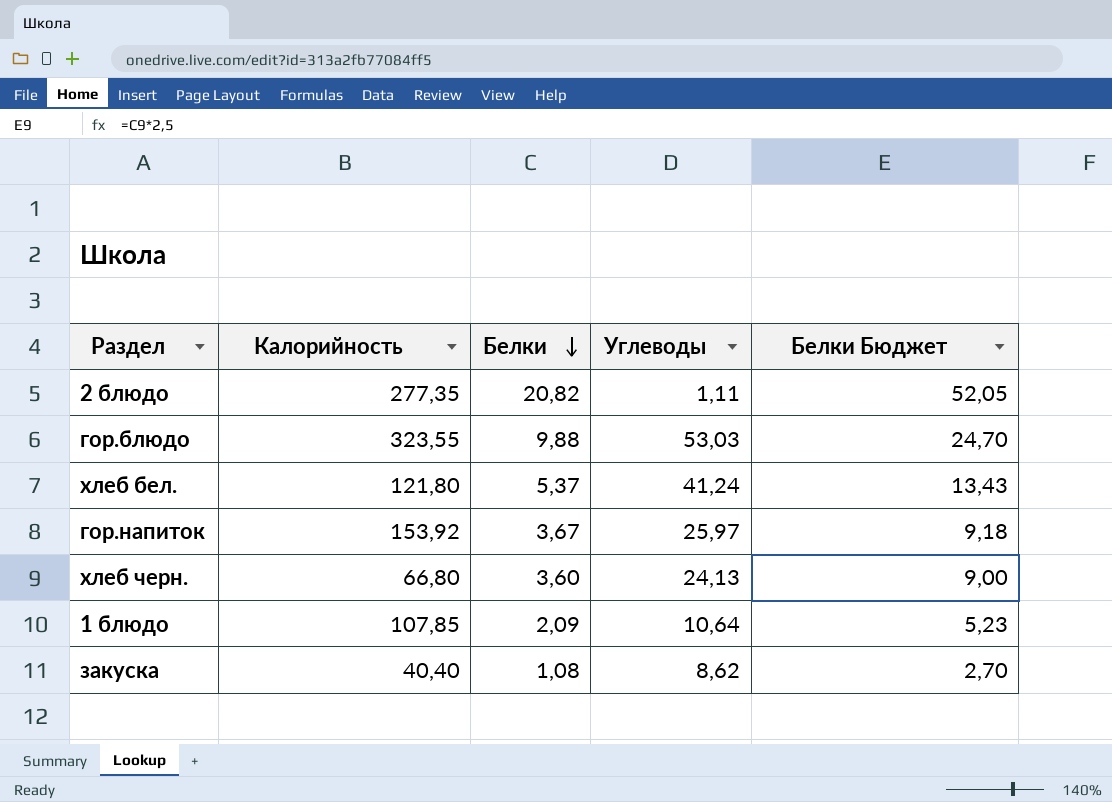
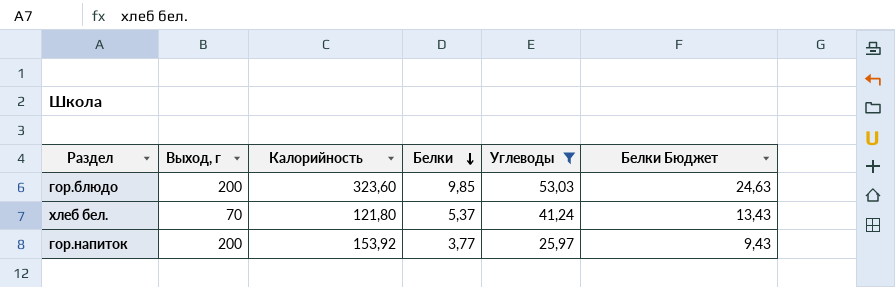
filter: none -> Углеводы >= 25,97
column Выход, г | position: none -> 2
гор.блюдо | Калорийность: 323,55 -> 323,60
гор.блюдо | Белки: 9,88 -> 9,85
гор.блюдо | Белки Бюджет: 24,70 -> 24,63
гор.напиток | Белки: 3,67 -> 3,77
гор.напиток | Белки Бюджет: 9,18 -> 9,43

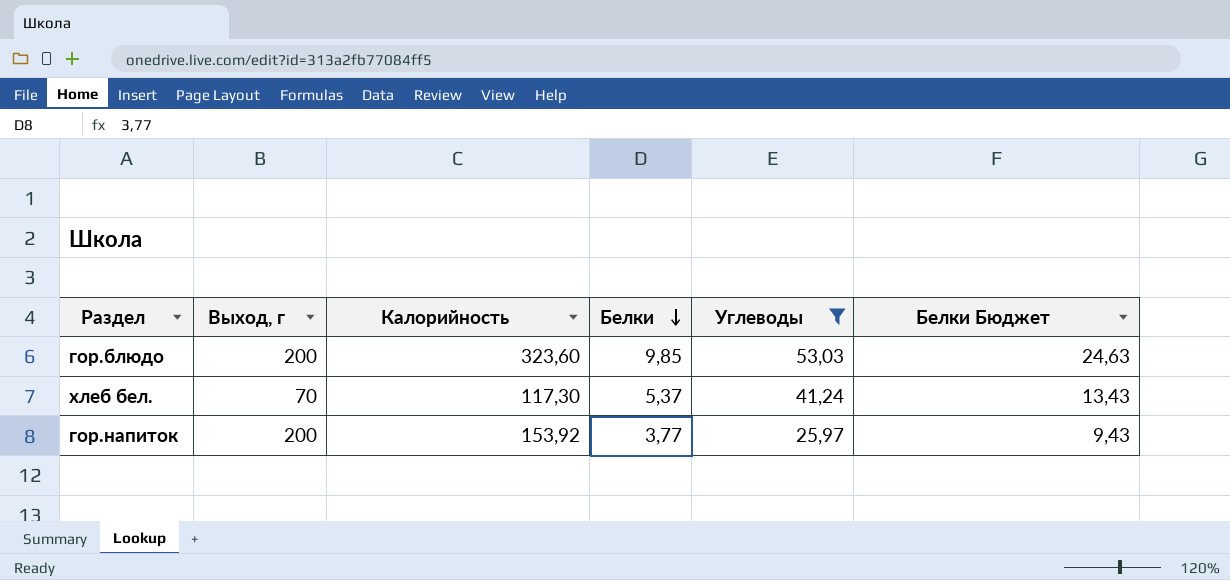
хлеб бел. | Калорийность: 121,80 -> 117,30

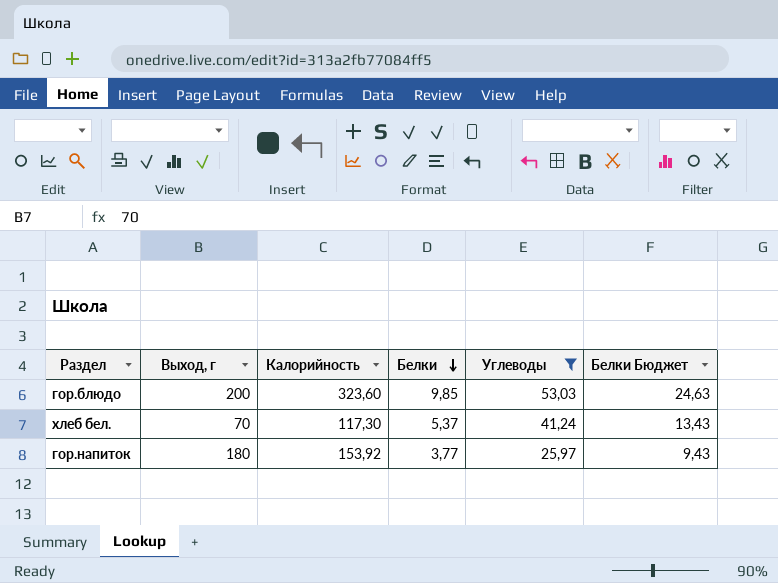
гор.напиток | Выход, г: 200 -> 180

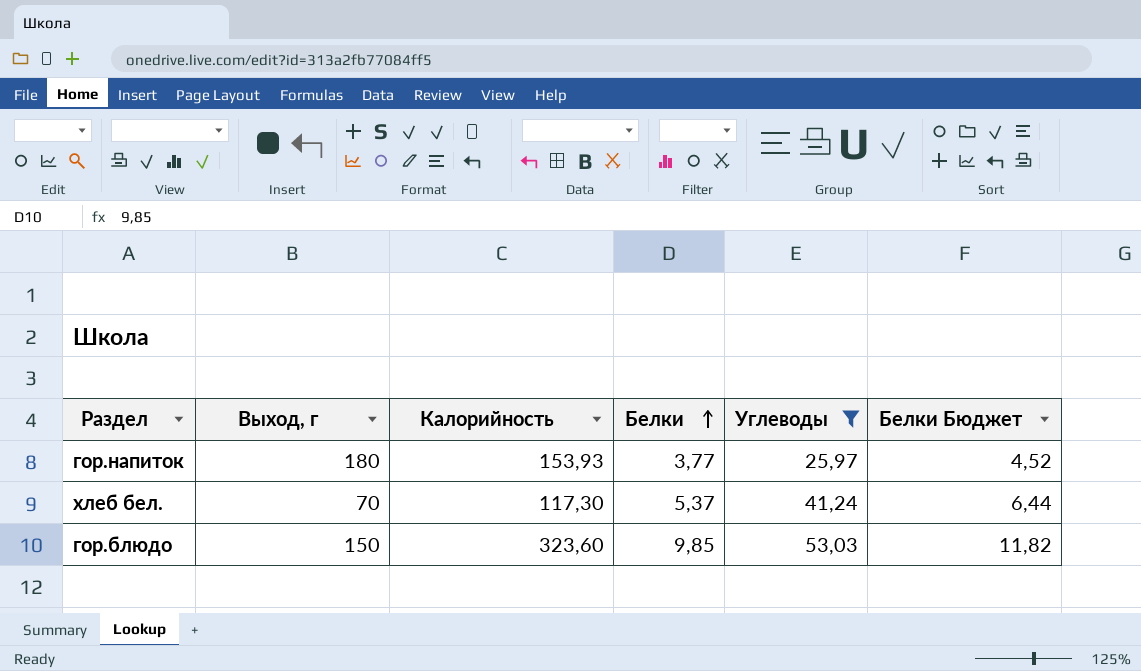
row order: Белки descending -> Белки ascending
column Белки Бюджет | formula: [Белки] * 2,5 -> [Белки] * 1,2
гор.напиток | Калорийность: 153,92 -> 153,93
гор.блюдо | Выход, г: 200 -> 150

